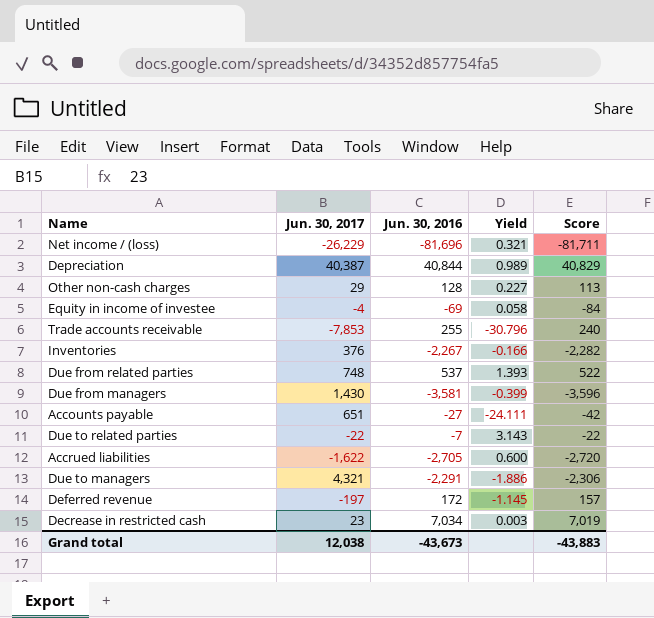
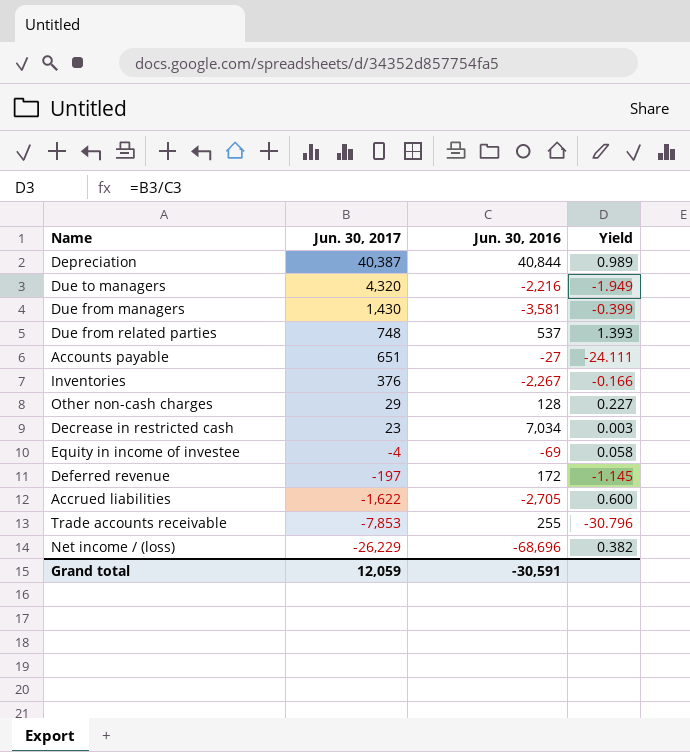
row order: none -> Jun. 30, 2017 descending
column Score | formula: [Jun. 30, 2016] - 15 -> none
row Due to related parties: -22 | -7 | 3.143 | -22 -> none
Due to managers | Jun. 30, 2017: 4,321 -> 4,320
Due to managers | Jun. 30, 2016: -2,291 -> -2,216
Due to managers | Yield: -1.886 -> -1.949
Net income / (loss) | Jun. 30, 2016: -81,696 -> -68,696
Net income / (loss) | Yield: 0.321 -> 0.382
Grand total | Jun. 30, 2017: 12,038 -> 12,059
Grand total | Jun. 30, 2016: -43,673 -> -30,591

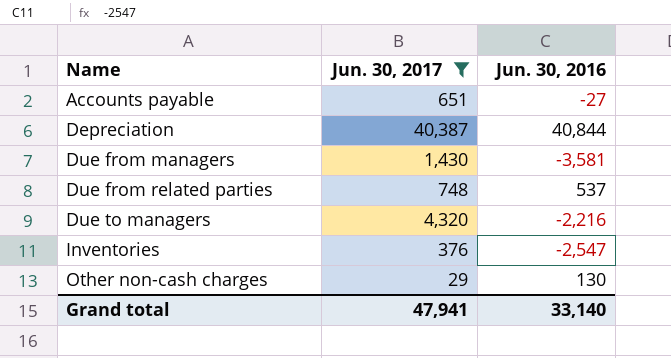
filter: none -> Jun. 30, 2017 >= 29
row order: Jun. 30, 2017 descending -> Name ascending
column Yield | formula: [Jun. 30, 2017] / [Jun. 30, 2016] -> none
Inventories | Jun. 30, 2016: -2,267 -> -2,547
Other non-cash charges | Jun. 30, 2016: 128 -> 130
Grand total | Jun. 30, 2017: 12,059 -> 47,941
Grand total | Jun. 30, 2016: -30,591 -> 33,140

